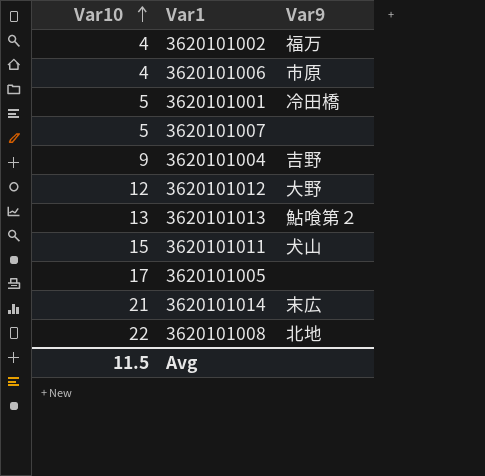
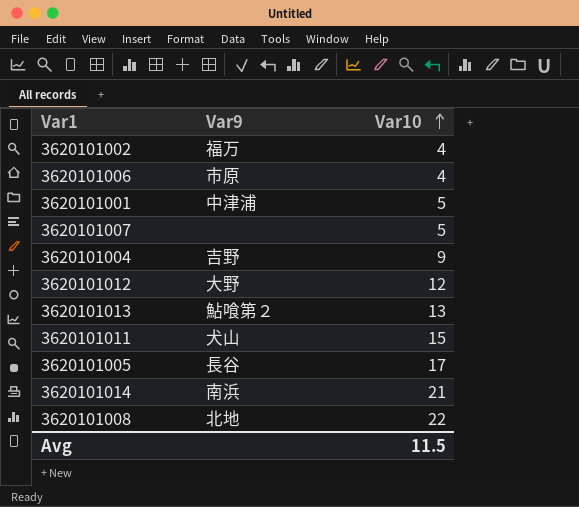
column Var10 | position: 1 -> 3
3620101001 | Var9: 冷田橋 -> 中津浦
3620101005 | Var9: none -> 長谷
3620101014 | Var9: 末広 -> 南浜

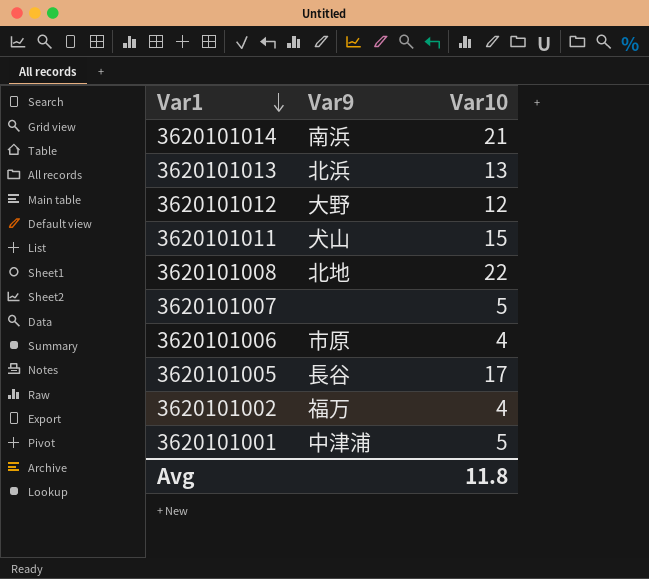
row order: Var10 ascending -> Var1 descending
row 3620101004: 吉野 | 9 -> none
3620101013 | Var9: 鮎喰第２ -> 北浜
Avg | Var10: 11.5 -> 11.8

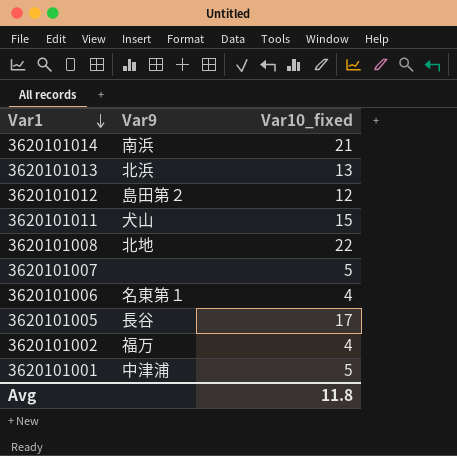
column name: Var10 -> Var10_fixed
3620101012 | Var9: 大野 -> 島田第２
3620101006 | Var9: 市原 -> 名東第１

